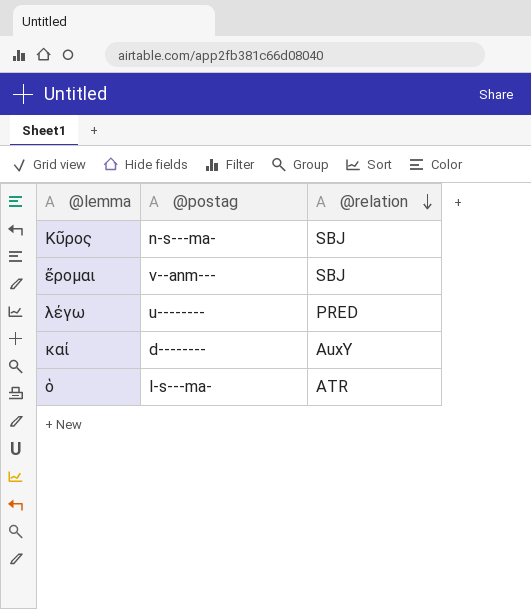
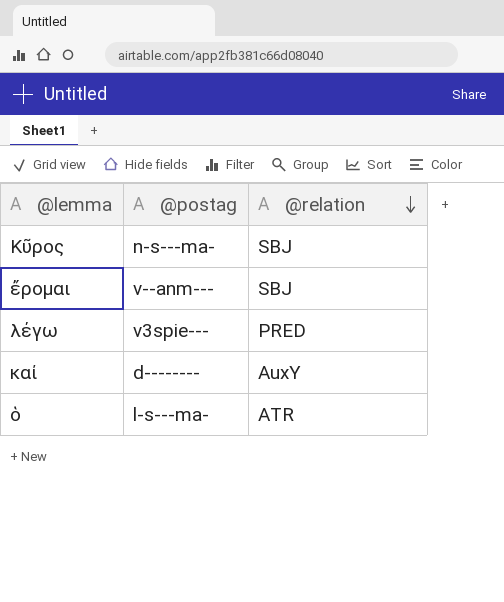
λέγω | @postag: u-------- -> v3spie---

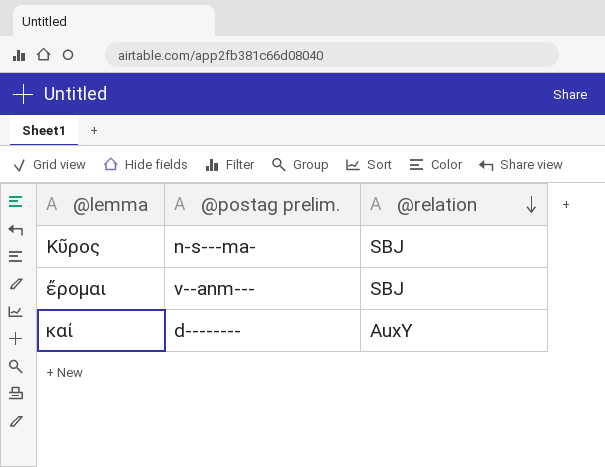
column name: @postag -> @postag prelim.
row λέγω: v3spie--- | PRED -> none
row ὁ: l-s---ma- | ATR -> none

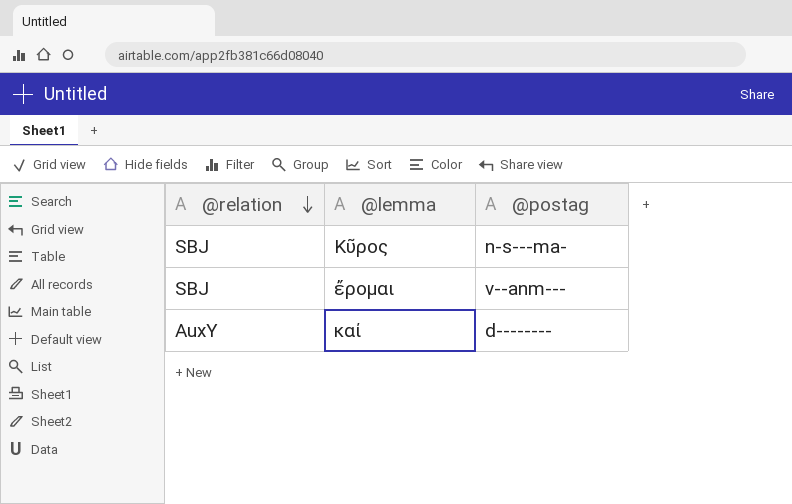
column @relation | position: 3 -> 1
column name: @postag prelim. -> @postag

